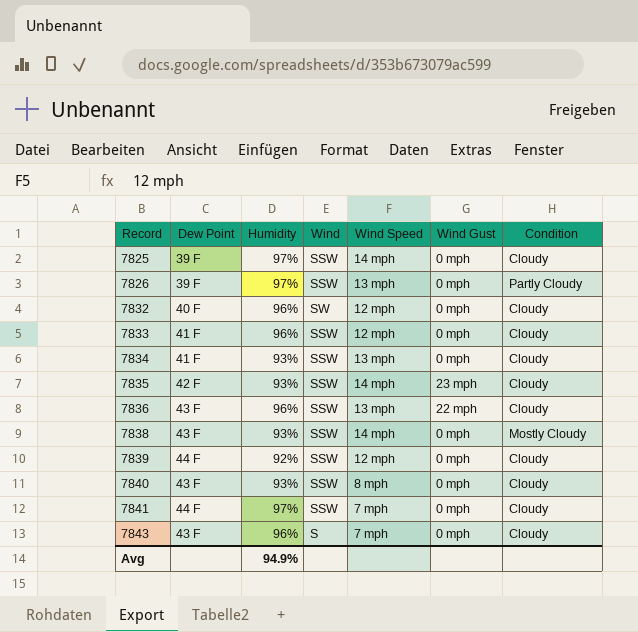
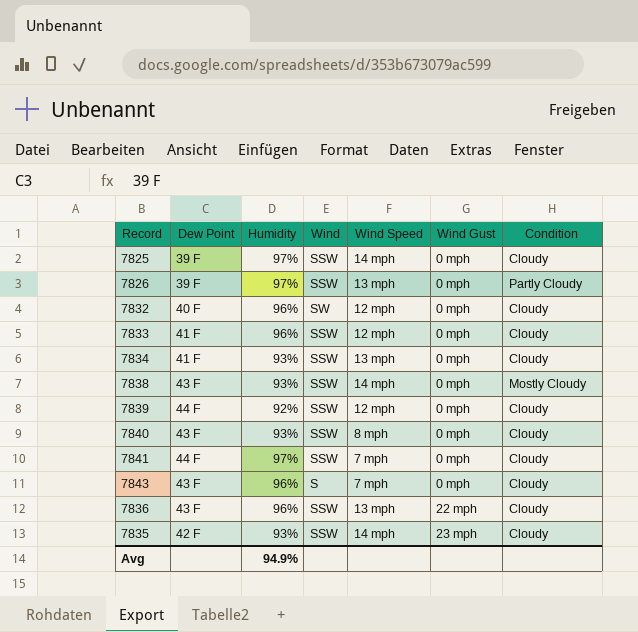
row order: Record ascending -> Wind Gust ascending

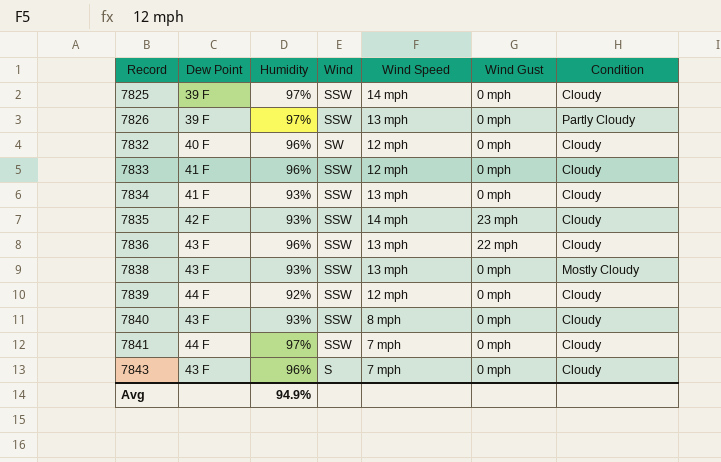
row order: Wind Gust ascending -> Record ascending
7838 | Wind Speed: 14 mph -> 13 mph

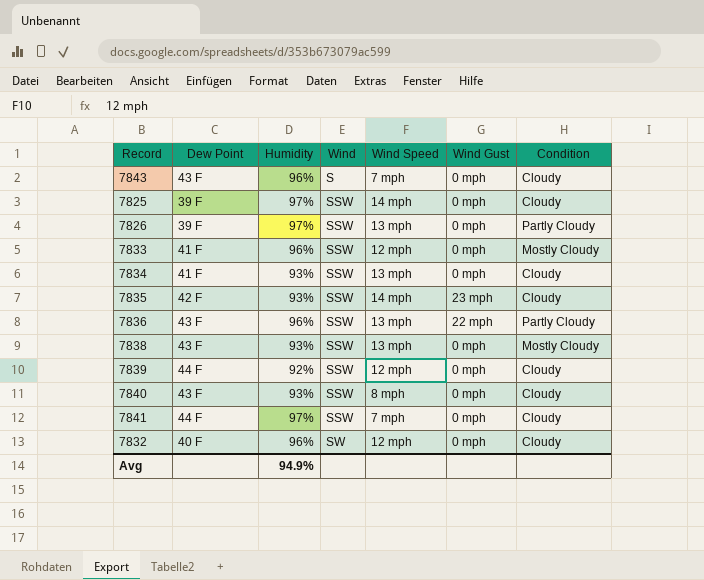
row order: Record ascending -> Wind ascending
7833 | Condition: Cloudy -> Mostly Cloudy
7836 | Condition: Cloudy -> Partly Cloudy

